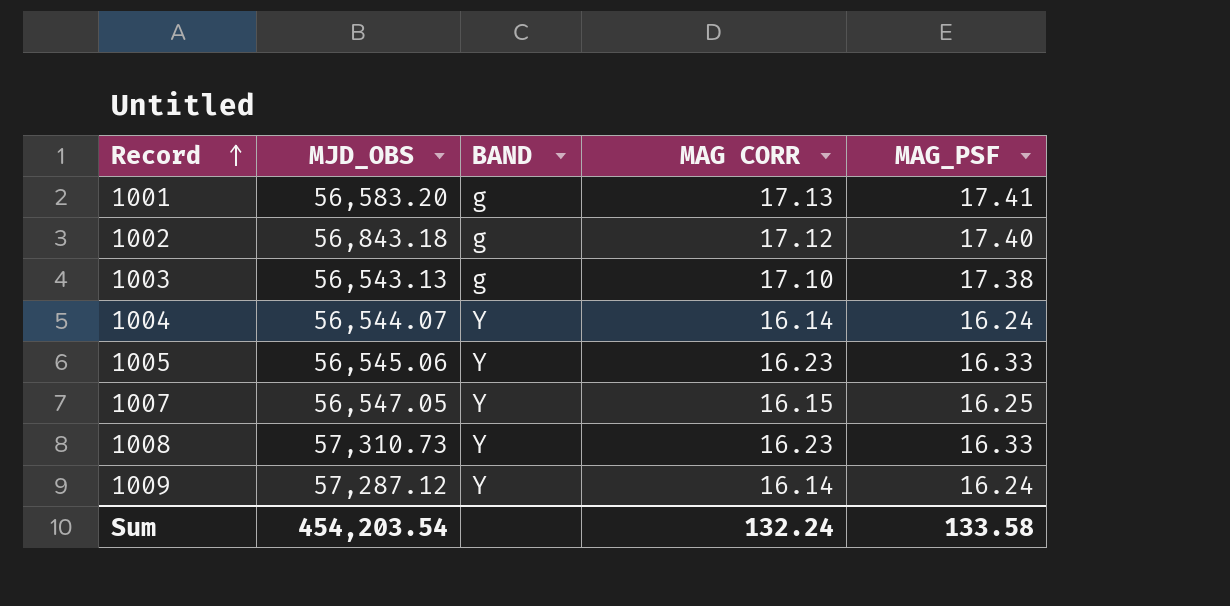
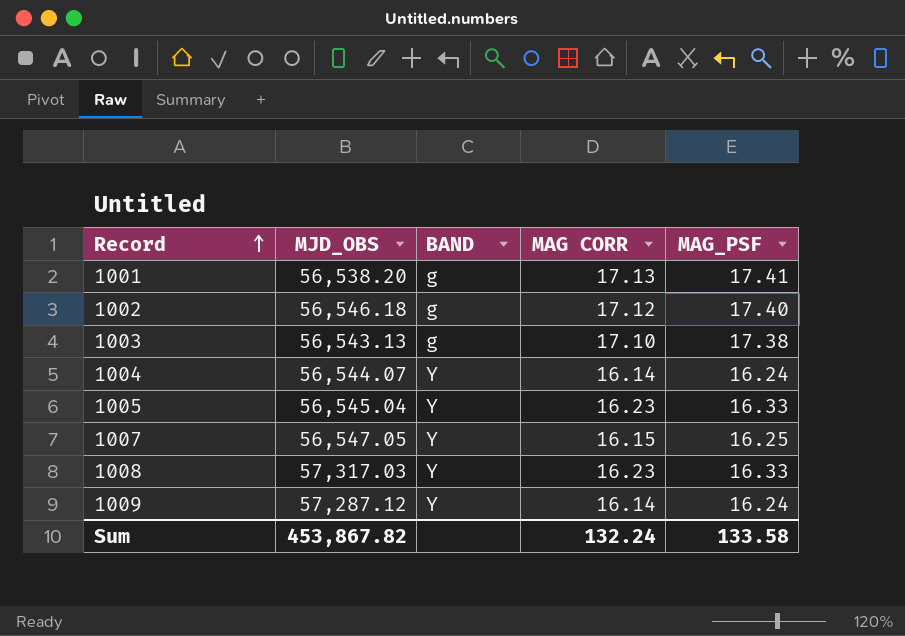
1001 | MJD_OBS: 56,583.20 -> 56,538.20
1002 | MJD_OBS: 56,843.18 -> 56,546.18
1005 | MJD_OBS: 56,545.06 -> 56,545.04
1008 | MJD_OBS: 57,310.73 -> 57,317.03
Sum | MJD_OBS: 454,203.54 -> 453,867.82

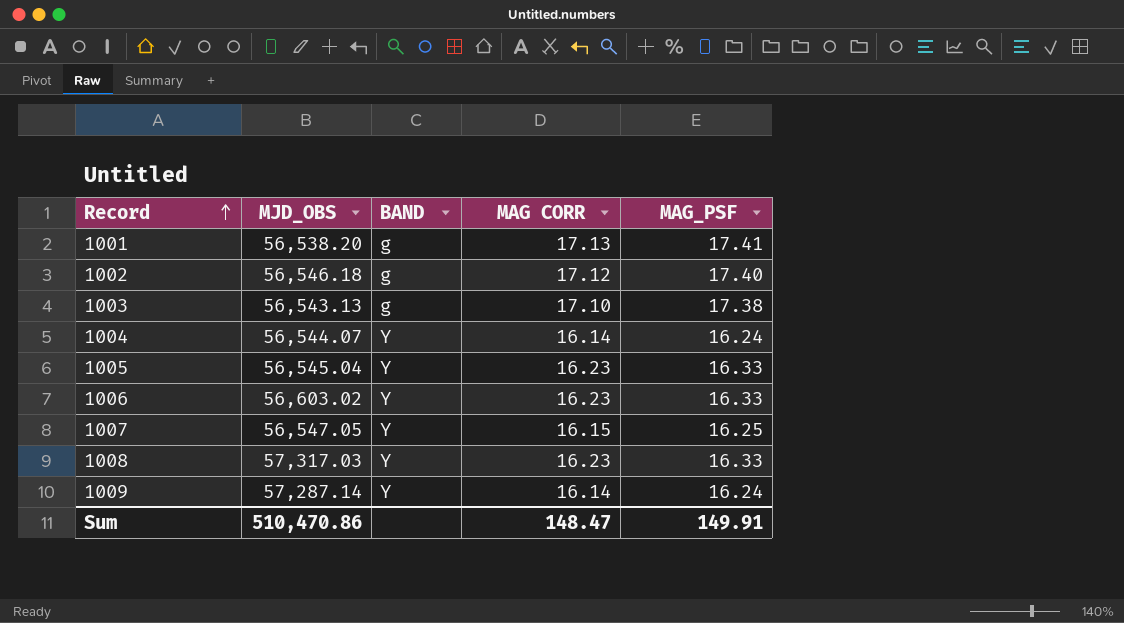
row 1006: none -> 56,603.02 | Y | 16.23 | 16.33
1009 | MJD_OBS: 57,287.12 -> 57,287.14
Sum | MJD_OBS: 453,867.82 -> 510,470.86
Sum | MAG CORR: 132.24 -> 148.47
Sum | MAG_PSF: 133.58 -> 149.91

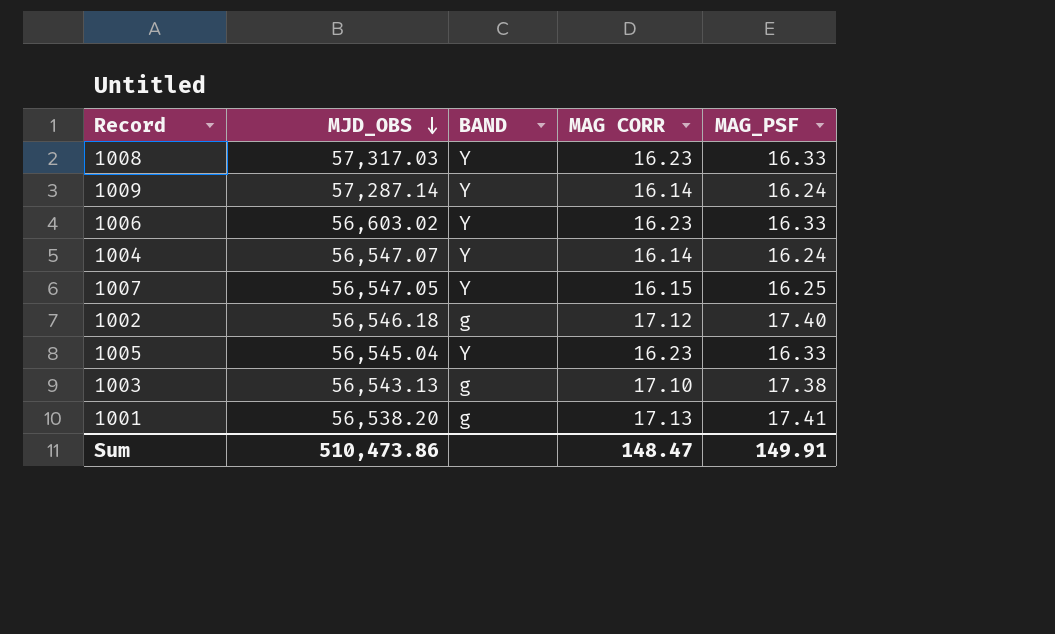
row order: Record ascending -> MJD_OBS descending
1004 | MJD_OBS: 56,544.07 -> 56,547.07
Sum | MJD_OBS: 510,470.86 -> 510,473.86

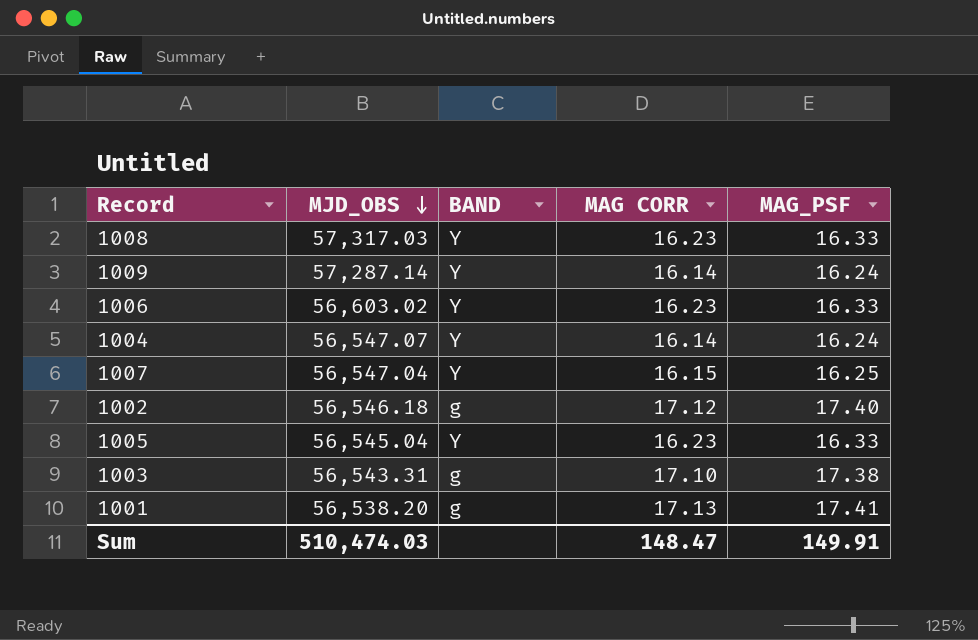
1007 | MJD_OBS: 56,547.05 -> 56,547.04
1003 | MJD_OBS: 56,543.13 -> 56,543.31
Sum | MJD_OBS: 510,473.86 -> 510,474.03

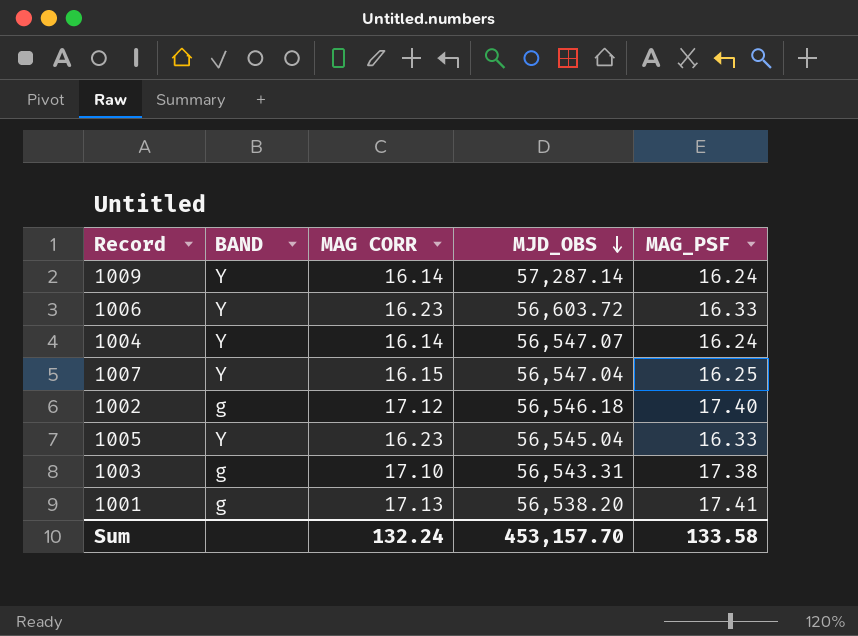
column MJD_OBS | position: 2 -> 4
row 1008: 57,317.03 | Y | 16.23 | 16.33 -> none
1006 | MJD_OBS: 56,603.02 -> 56,603.72
Sum | MAG CORR: 148.47 -> 132.24
Sum | MJD_OBS: 510,474.03 -> 453,157.70
Sum | MAG_PSF: 149.91 -> 133.58

